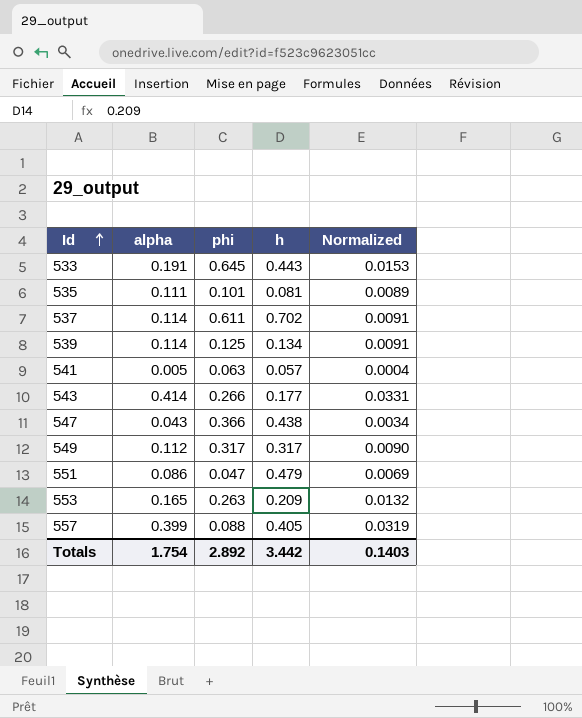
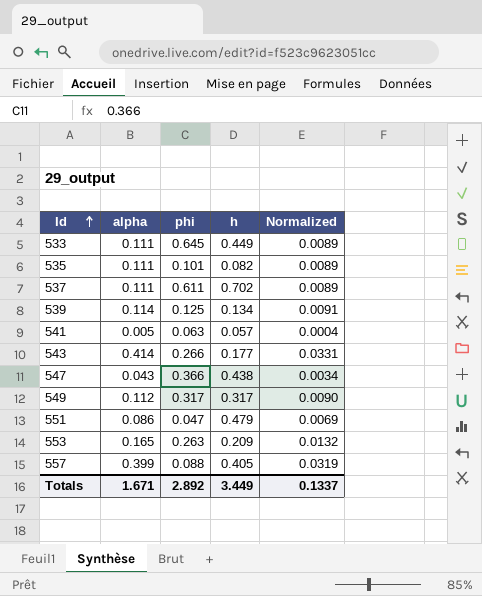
533 | alpha: 0.191 -> 0.111
533 | h: 0.443 -> 0.449
533 | Normalized: 0.0153 -> 0.0089
535 | h: 0.081 -> 0.082
537 | alpha: 0.114 -> 0.111
537 | Normalized: 0.0091 -> 0.0089
Totals | alpha: 1.754 -> 1.671
Totals | h: 3.442 -> 3.449
Totals | Normalized: 0.1403 -> 0.1337

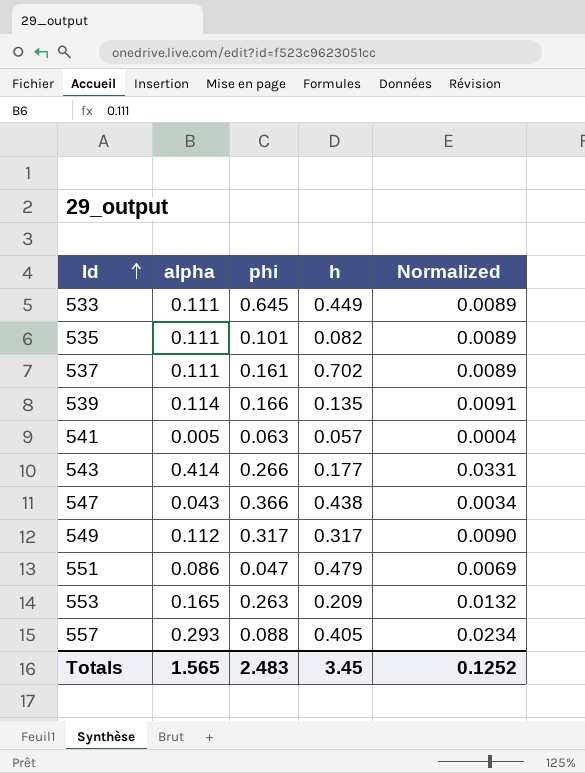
537 | phi: 0.611 -> 0.161
539 | phi: 0.125 -> 0.166
539 | h: 0.134 -> 0.135
557 | alpha: 0.399 -> 0.293
557 | Normalized: 0.0319 -> 0.0234
Totals | alpha: 1.671 -> 1.565
Totals | phi: 2.892 -> 2.483
Totals | h: 3.449 -> 3.45
Totals | Normalized: 0.1337 -> 0.1252

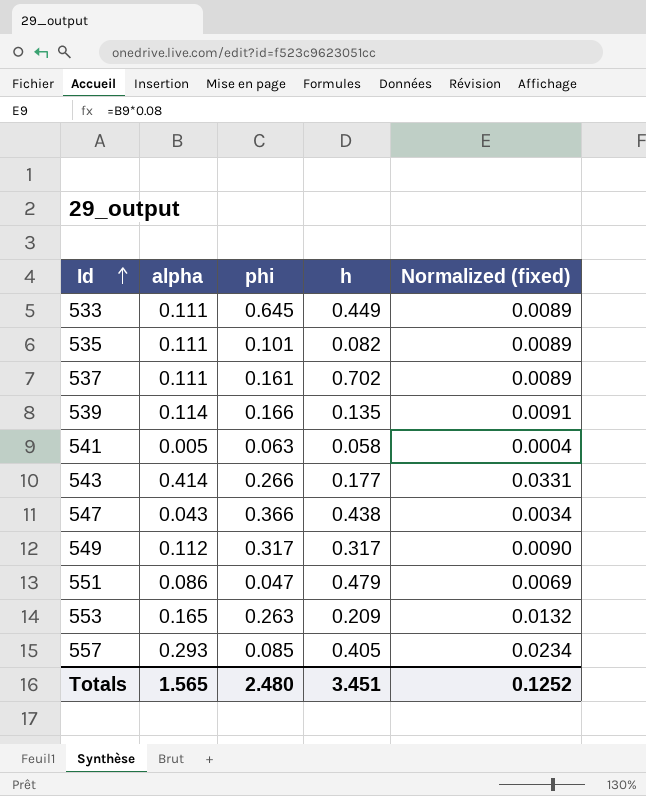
column name: Normalized -> Normalized (fixed)
541 | h: 0.057 -> 0.058
557 | phi: 0.088 -> 0.085
Totals | phi: 2.483 -> 2.480
Totals | h: 3.45 -> 3.451

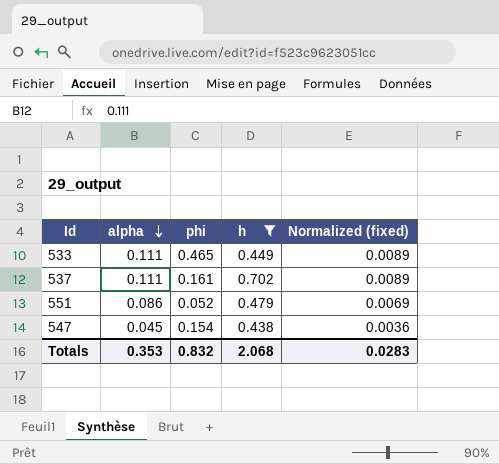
filter: none -> h >= 0.438
row order: Id ascending -> alpha descending
533 | phi: 0.645 -> 0.465
551 | phi: 0.047 -> 0.052
547 | alpha: 0.043 -> 0.045
547 | phi: 0.366 -> 0.154
547 | Normalized (fixed): 0.0034 -> 0.0036
Totals | alpha: 1.565 -> 0.353
Totals | phi: 2.480 -> 0.832
Totals | h: 3.451 -> 2.068
Totals | Normalized (fixed): 0.1252 -> 0.0283

